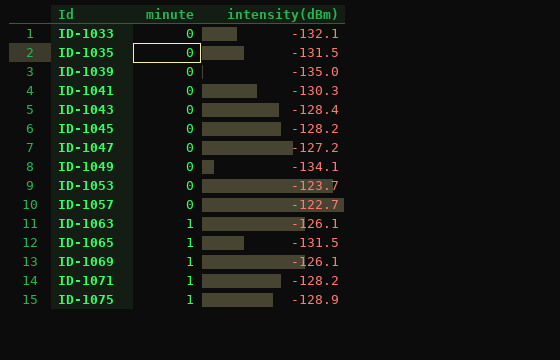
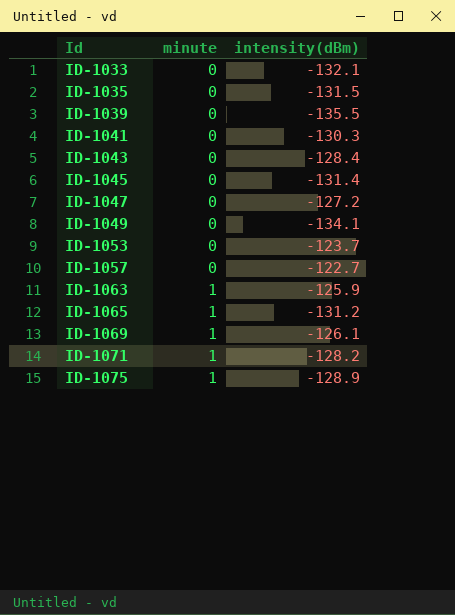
ID-1039 | intensity(dBm): -135.0 -> -135.5
ID-1045 | intensity(dBm): -128.2 -> -131.4
ID-1063 | intensity(dBm): -126.1 -> -125.9
ID-1065 | intensity(dBm): -131.5 -> -131.2

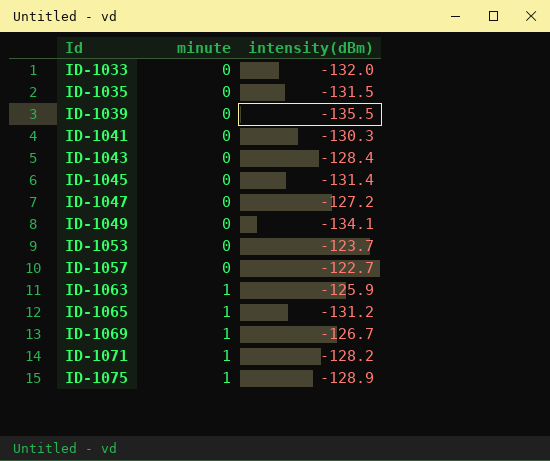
ID-1033 | intensity(dBm): -132.1 -> -132.0
ID-1069 | intensity(dBm): -126.1 -> -126.7

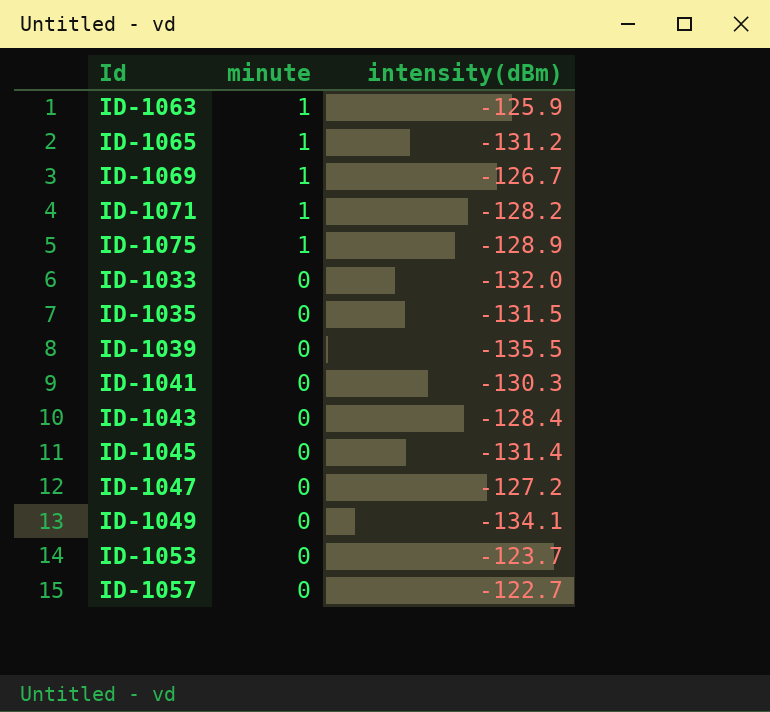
row order: Id ascending -> minute descending

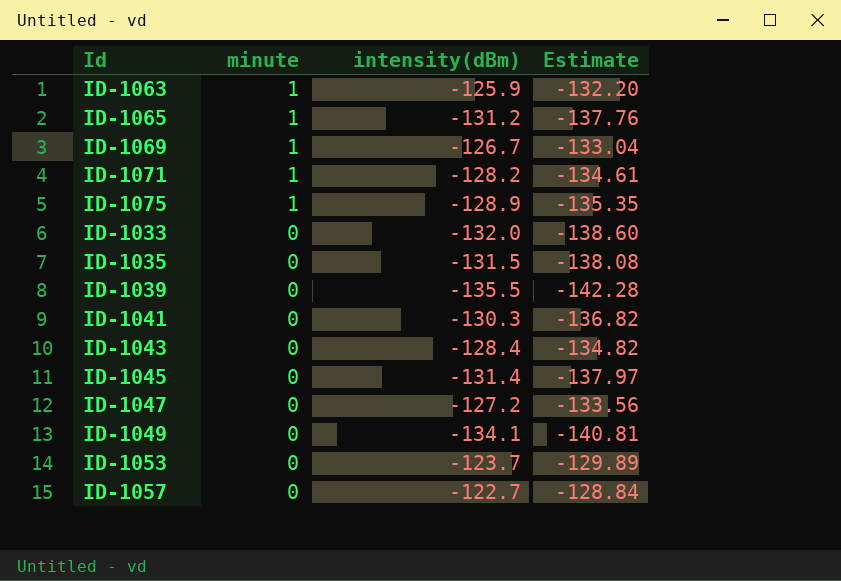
column Estimate | formula: none -> [intensity(dBm)] * 1.05

